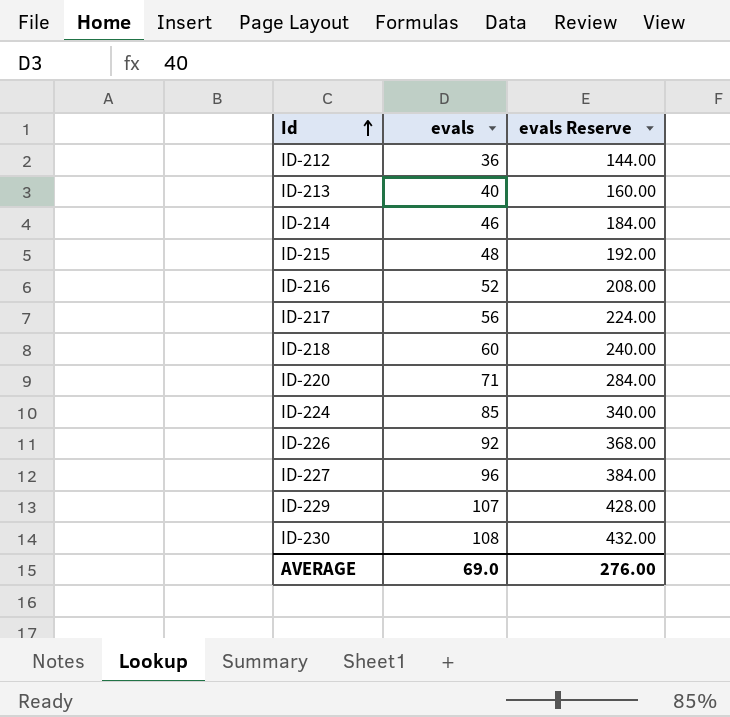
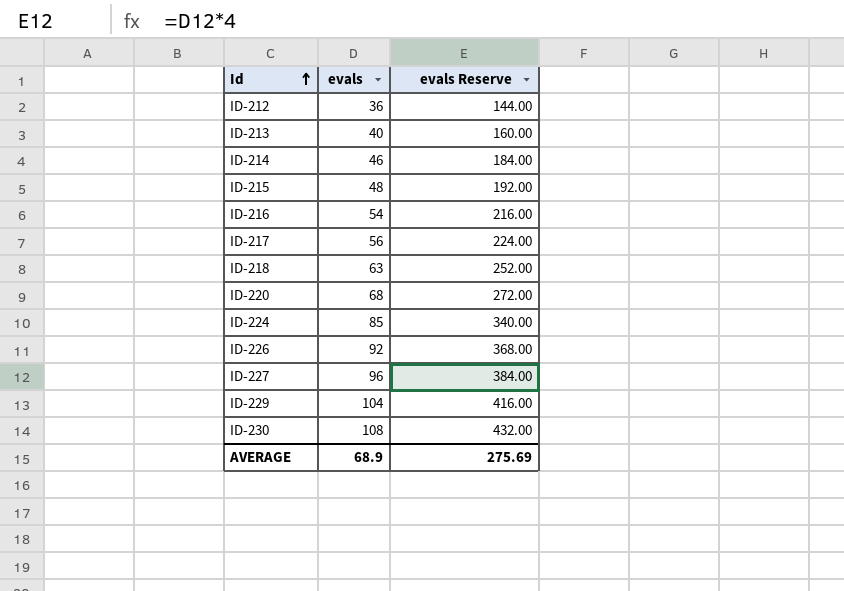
ID-216 | evals: 52 -> 54
ID-216 | evals Reserve: 208.00 -> 216.00
ID-218 | evals: 60 -> 63
ID-218 | evals Reserve: 240.00 -> 252.00
ID-220 | evals: 71 -> 68
ID-220 | evals Reserve: 284.00 -> 272.00
ID-229 | evals: 107 -> 104
ID-229 | evals Reserve: 428.00 -> 416.00
AVERAGE | evals: 69.0 -> 68.9
AVERAGE | evals Reserve: 276.00 -> 275.69

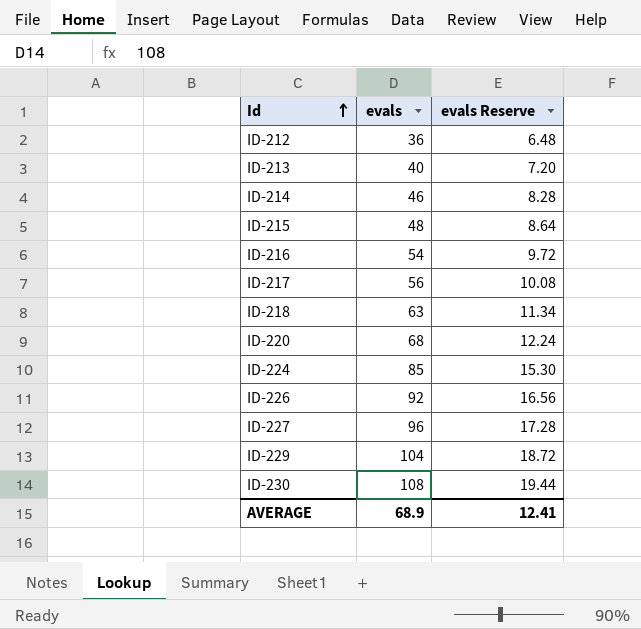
column evals Reserve | formula: [evals] * 4 -> [evals] * 0.18
AVERAGE | evals Reserve: 275.69 -> 12.41

